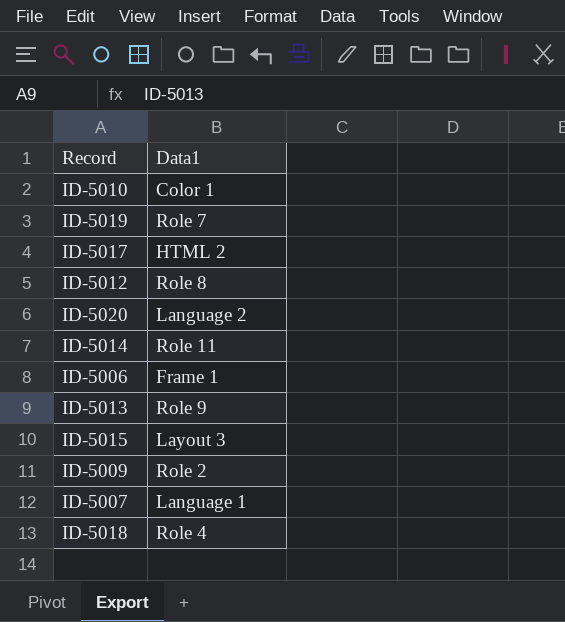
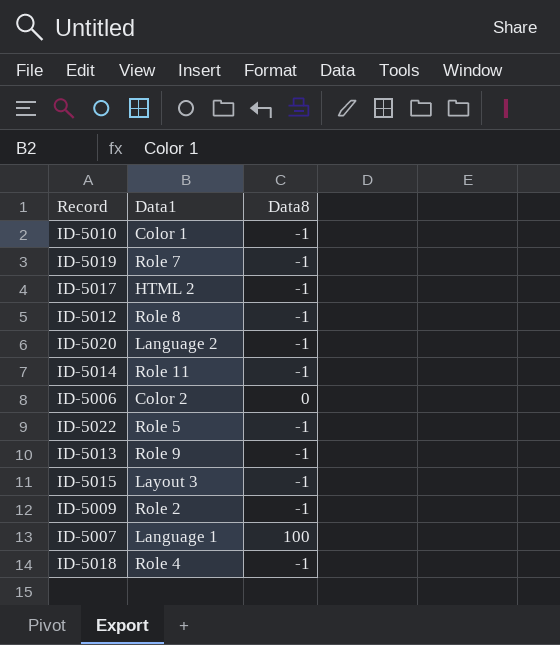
column Data8 | position: none -> 3
ID-5006 | Data1: Frame 1 -> Color 2
row ID-5022: none -> Role 5 | -1

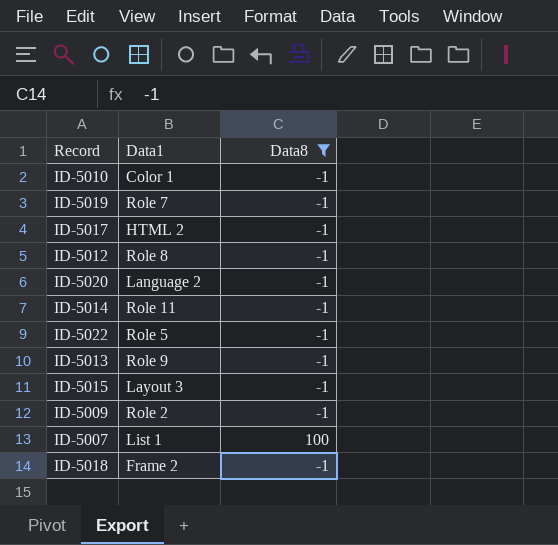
filter: none -> Data8 != 0
ID-5007 | Data1: Language 1 -> List 1
ID-5018 | Data1: Role 4 -> Frame 2

